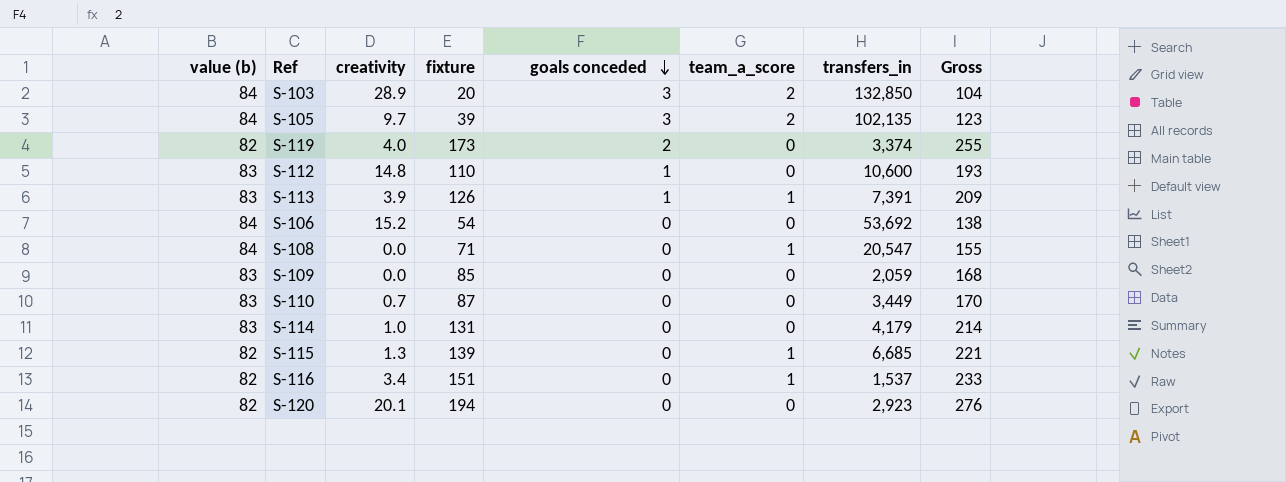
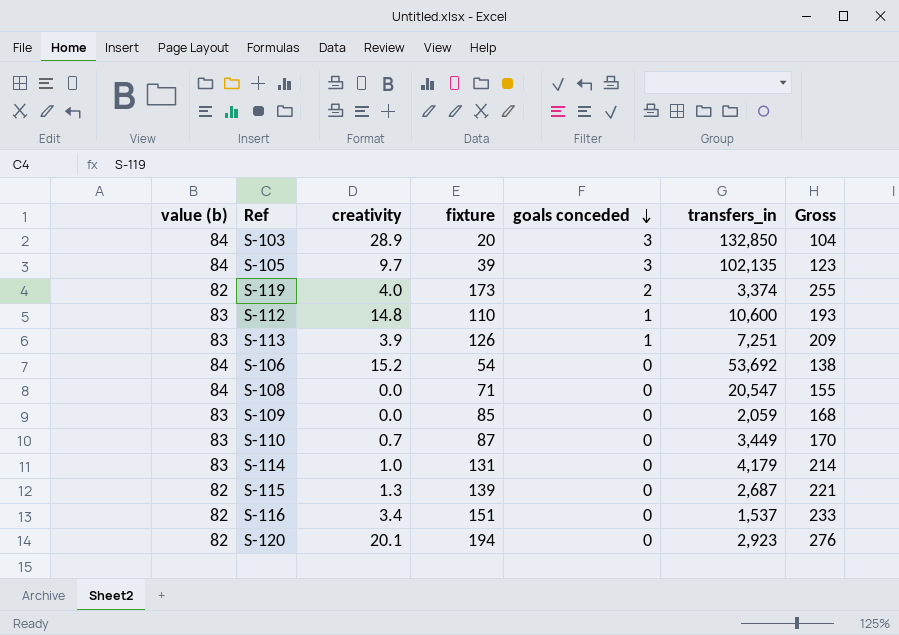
column team_a_score | position: 6 -> none
S-113 | transfers_in: 7,391 -> 7,251
S-115 | transfers_in: 6,685 -> 2,687

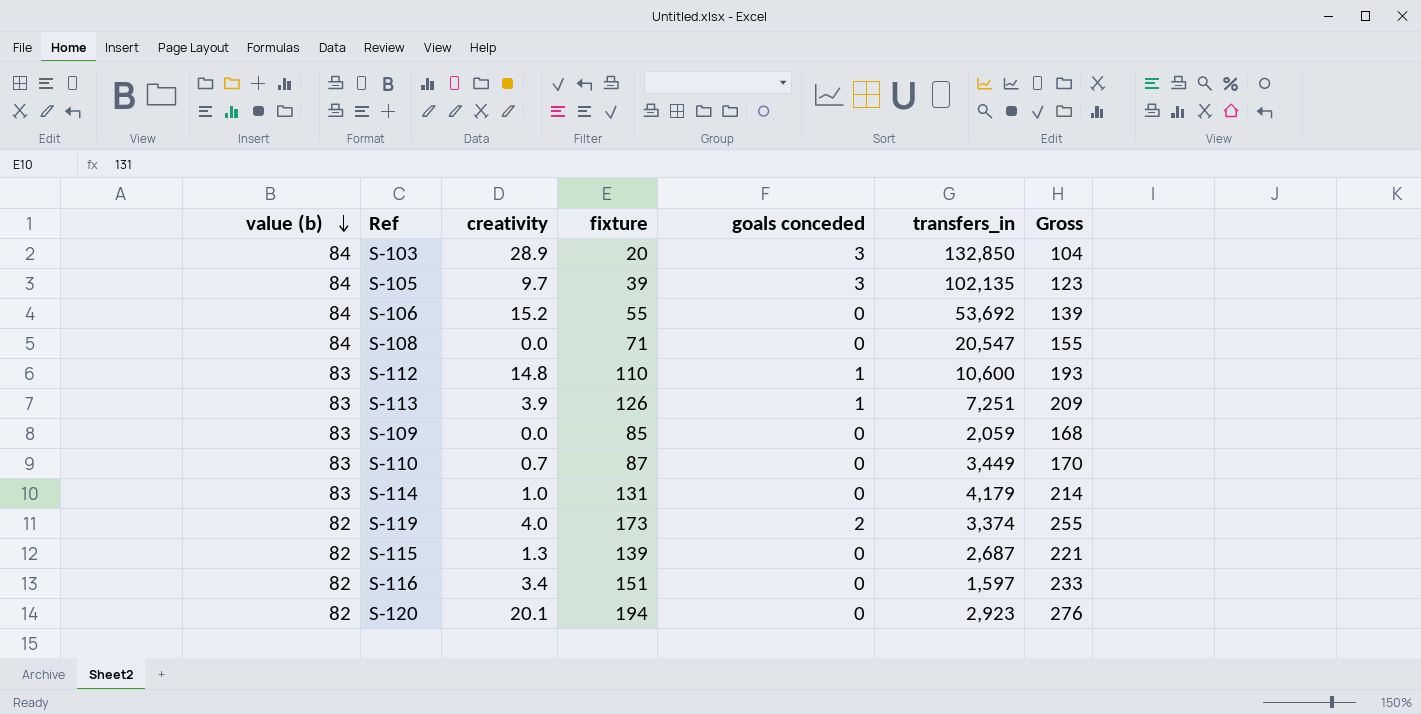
row order: goals conceded descending -> value (b) descending
S-106 | fixture: 54 -> 55
S-106 | Gross: 138 -> 139
S-116 | transfers_in: 1,537 -> 1,597

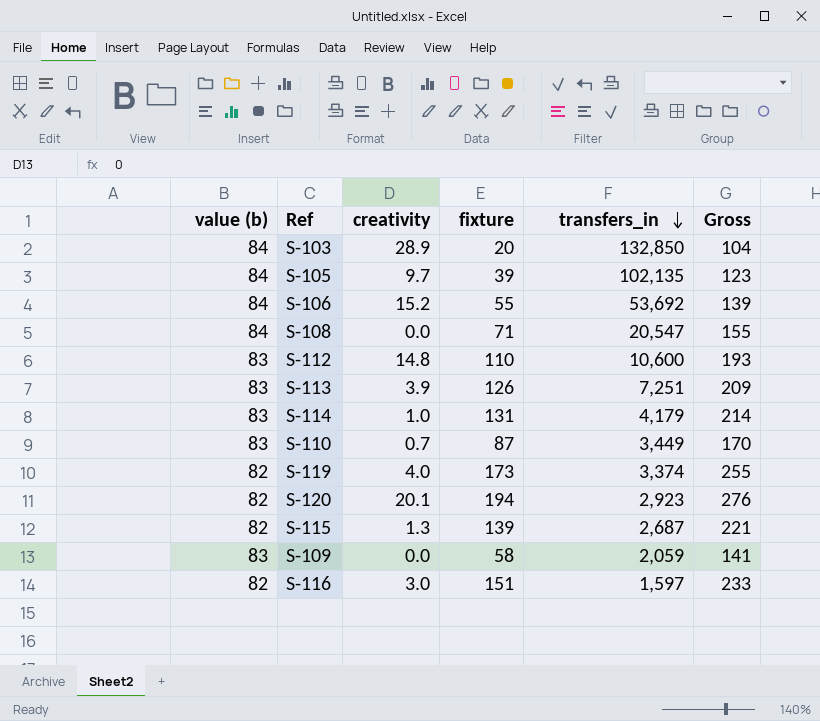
row order: value (b) descending -> transfers_in descending
column goals conceded | position: 5 -> none
S-109 | fixture: 85 -> 58
S-109 | Gross: 168 -> 141
S-116 | creativity: 3.4 -> 3.0

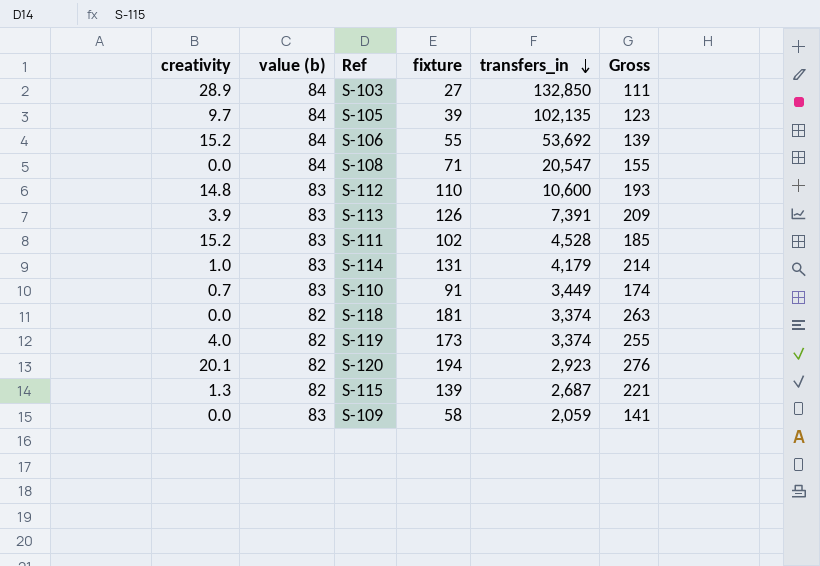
column creativity | position: 3 -> 1
row S-116: 82 | 3.0 | 151 | 1,597 | 233 -> none
S-103 | fixture: 20 -> 27
S-103 | Gross: 104 -> 111
S-113 | transfers_in: 7,251 -> 7,391
row S-111: none -> 15.2 | 83 | 102 | 4,528 | 185
S-110 | fixture: 87 -> 91
S-110 | Gross: 170 -> 174
row S-118: none -> 0.0 | 82 | 181 | 3,374 | 263

